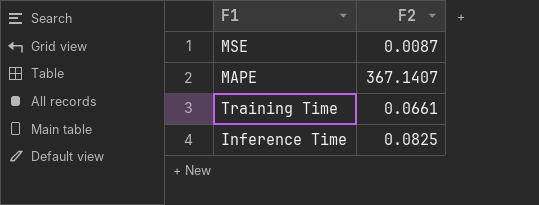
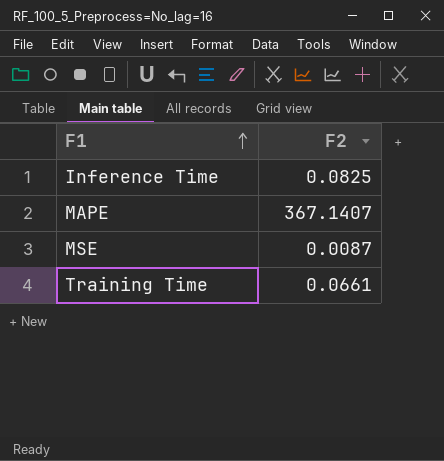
row order: none -> F1 ascending

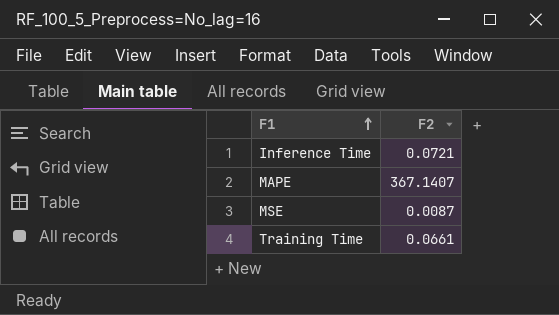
Inference Time | F2: 0.0825 -> 0.0721

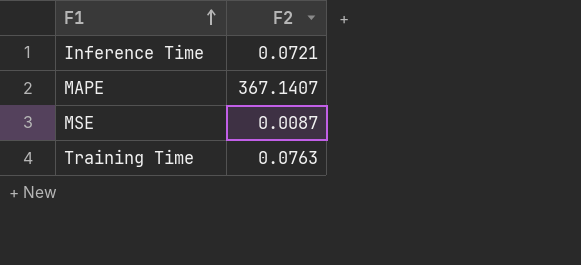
Training Time | F2: 0.0661 -> 0.0763

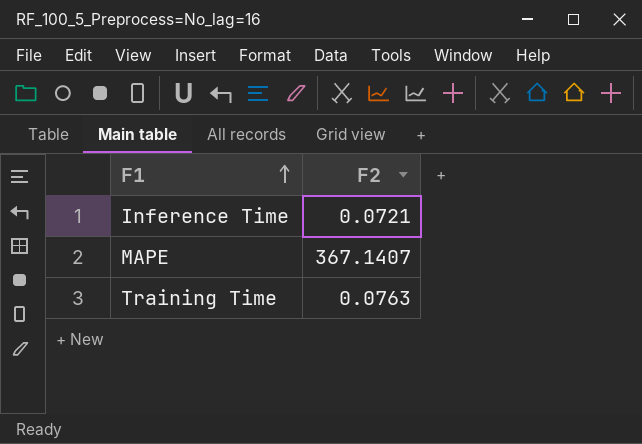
row MSE: 0.0087 -> none

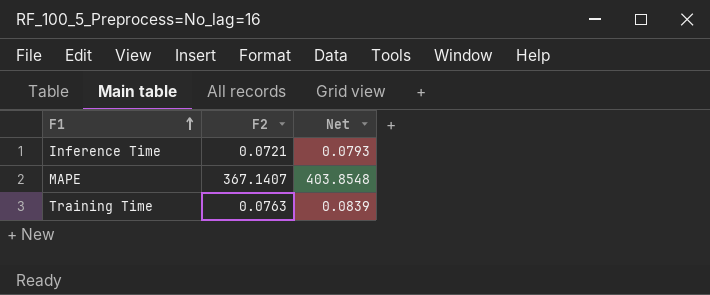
column Net | formula: none -> [F2] * 1.1

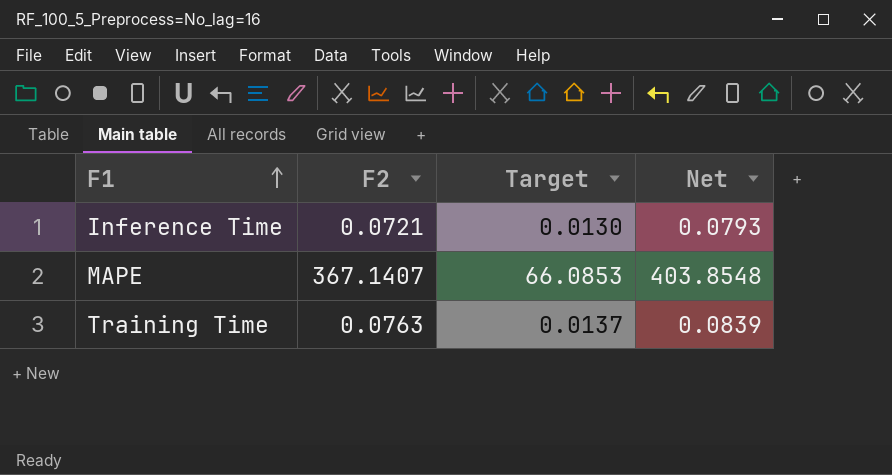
column Target | formula: none -> [F2] * 0.18

